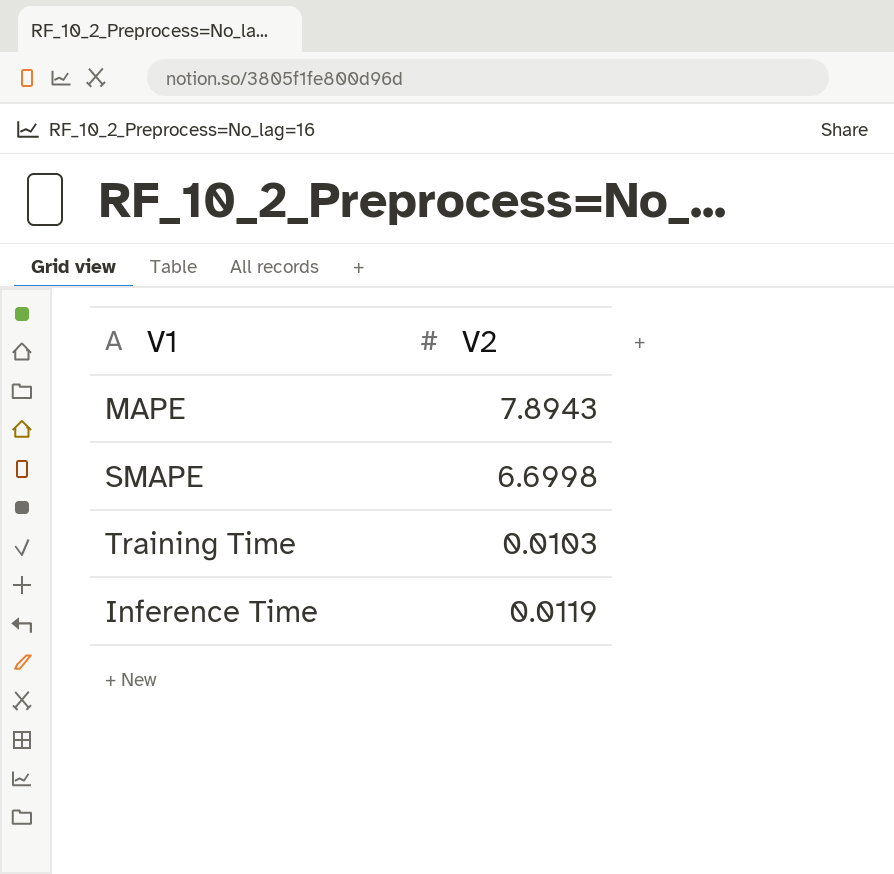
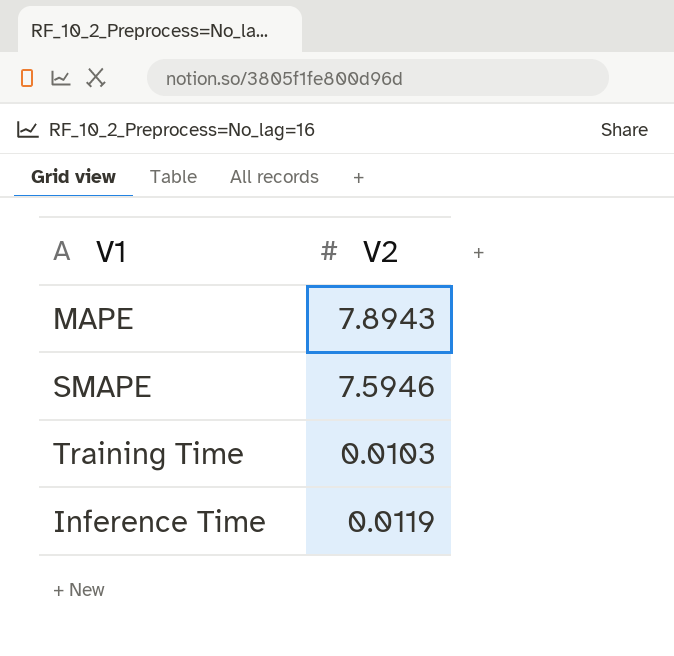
SMAPE | V2: 6.6998 -> 7.5946

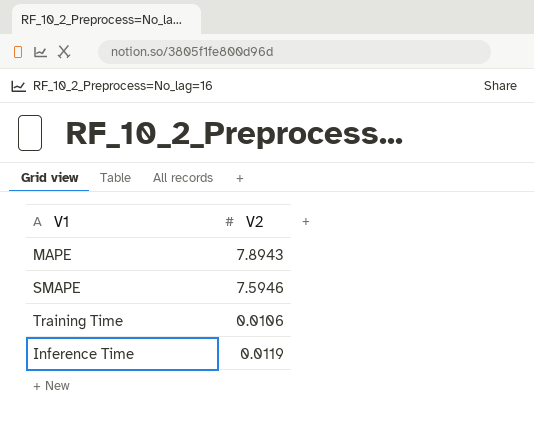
Training Time | V2: 0.0103 -> 0.0106

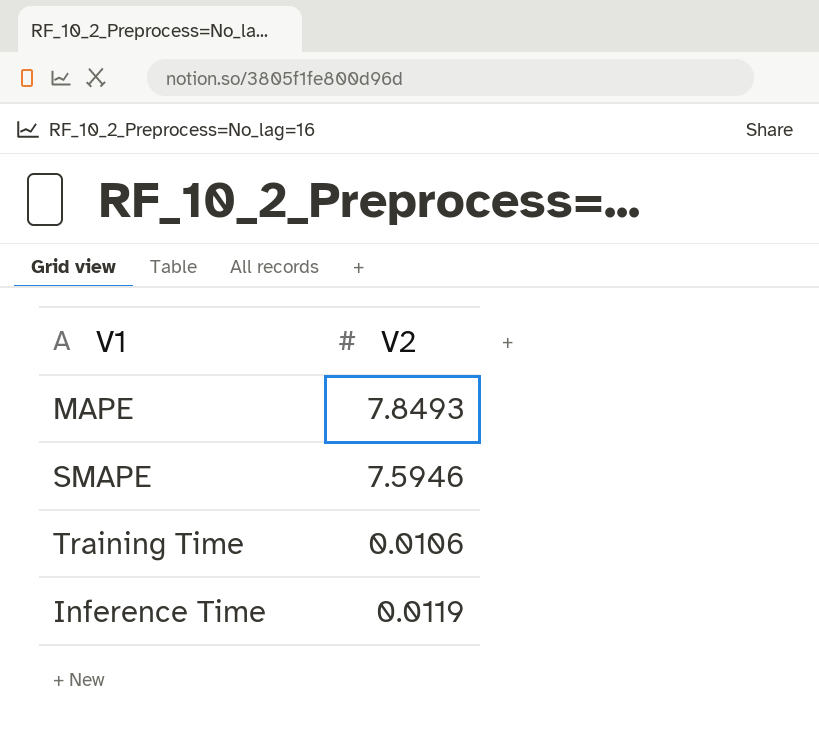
MAPE | V2: 7.8943 -> 7.8493

